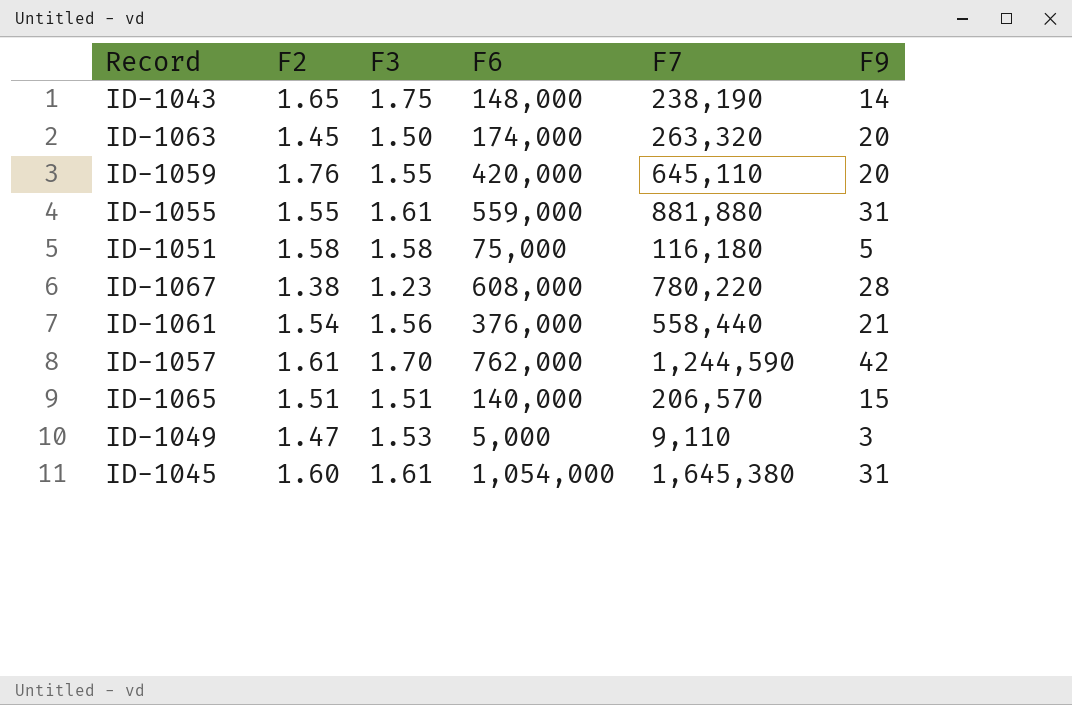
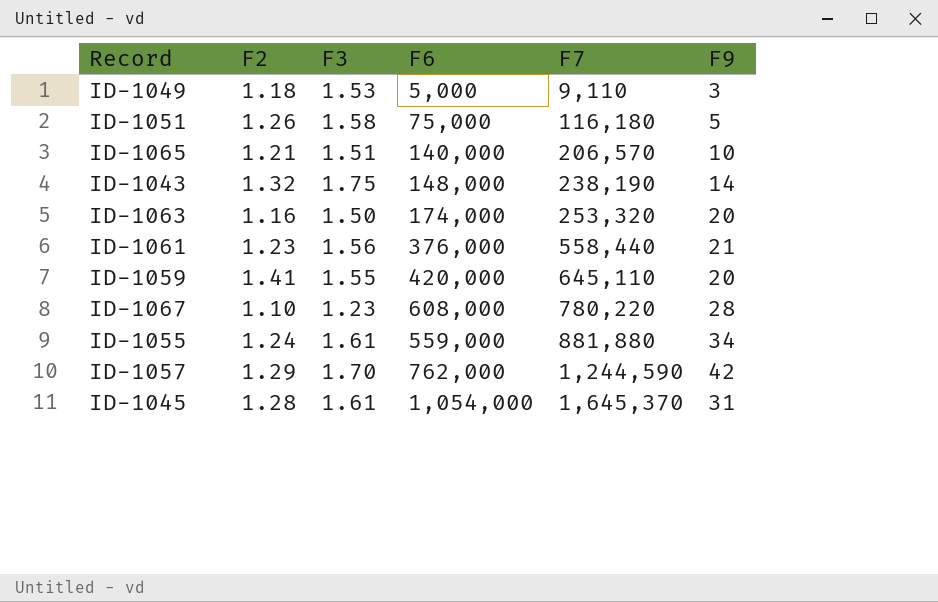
row order: none -> F7 ascending
ID-1049 | F2: 1.47 -> 1.18
ID-1051 | F2: 1.58 -> 1.26
ID-1065 | F2: 1.51 -> 1.21
ID-1065 | F9: 15 -> 10
ID-1043 | F2: 1.65 -> 1.32
ID-1063 | F2: 1.45 -> 1.16
ID-1063 | F7: 263,320 -> 253,320
ID-1061 | F2: 1.54 -> 1.23
ID-1059 | F2: 1.76 -> 1.41
ID-1067 | F2: 1.38 -> 1.10
ID-1055 | F2: 1.55 -> 1.24
ID-1055 | F9: 31 -> 34
ID-1057 | F2: 1.61 -> 1.29
ID-1045 | F2: 1.60 -> 1.28
ID-1045 | F7: 1,645,380 -> 1,645,370

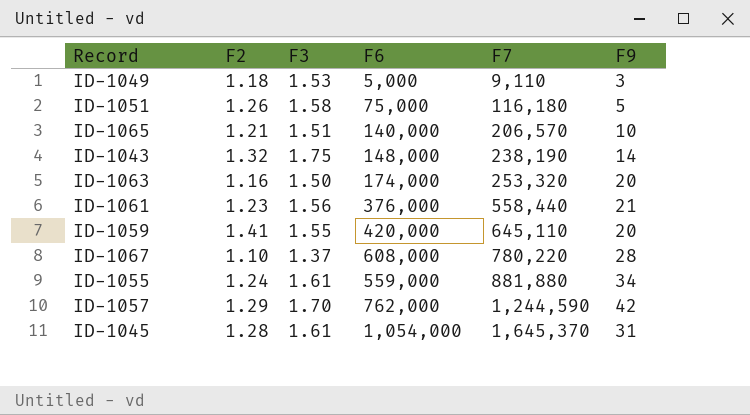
ID-1067 | F3: 1.23 -> 1.37

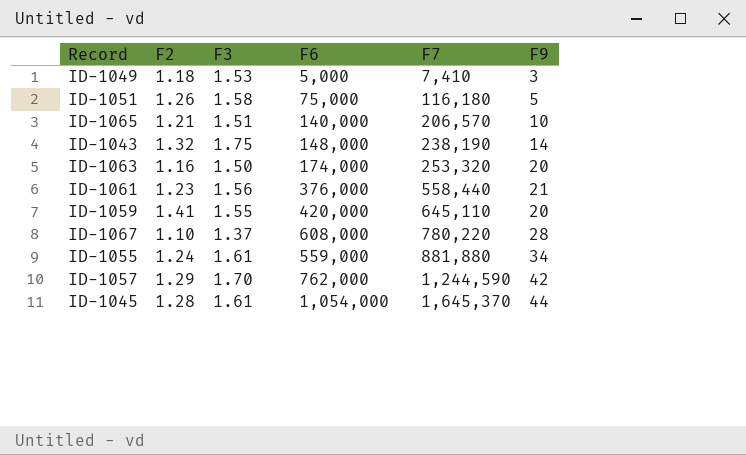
ID-1049 | F7: 9,110 -> 7,410
ID-1045 | F9: 31 -> 44

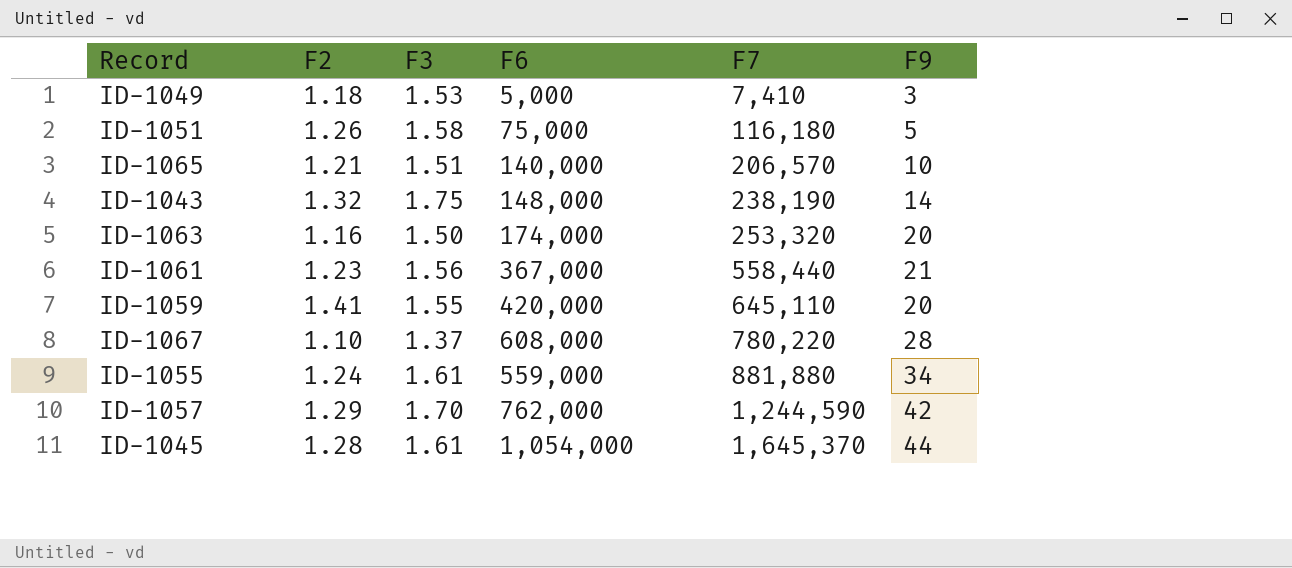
ID-1061 | F6: 376,000 -> 367,000

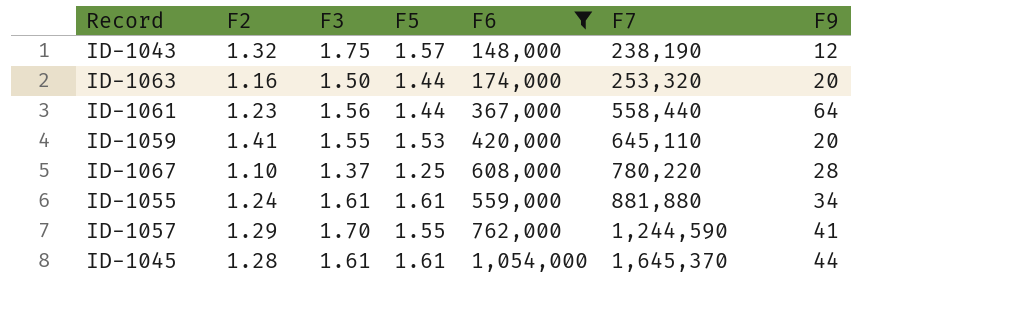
filter: none -> F6 >= 148,000
column F5 | position: none -> 4
ID-1043 | F9: 14 -> 12
ID-1061 | F9: 21 -> 64
ID-1057 | F9: 42 -> 41

